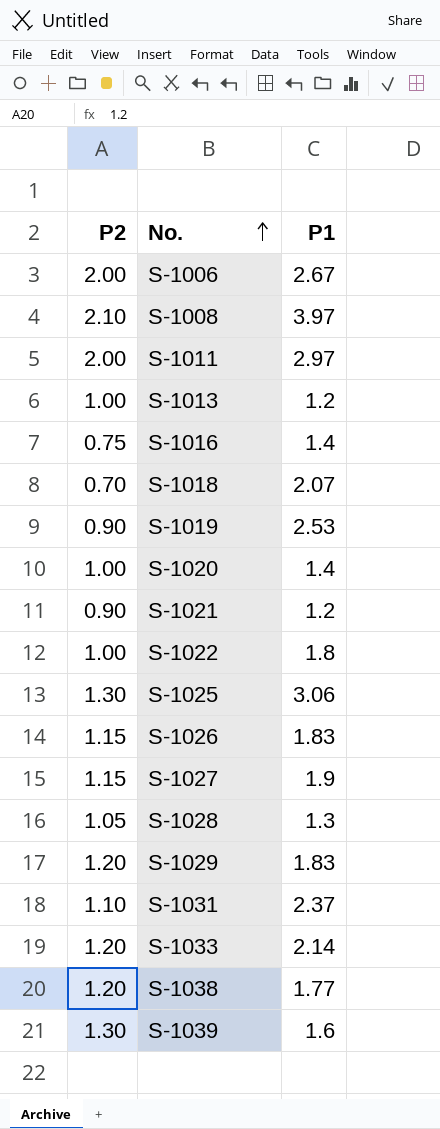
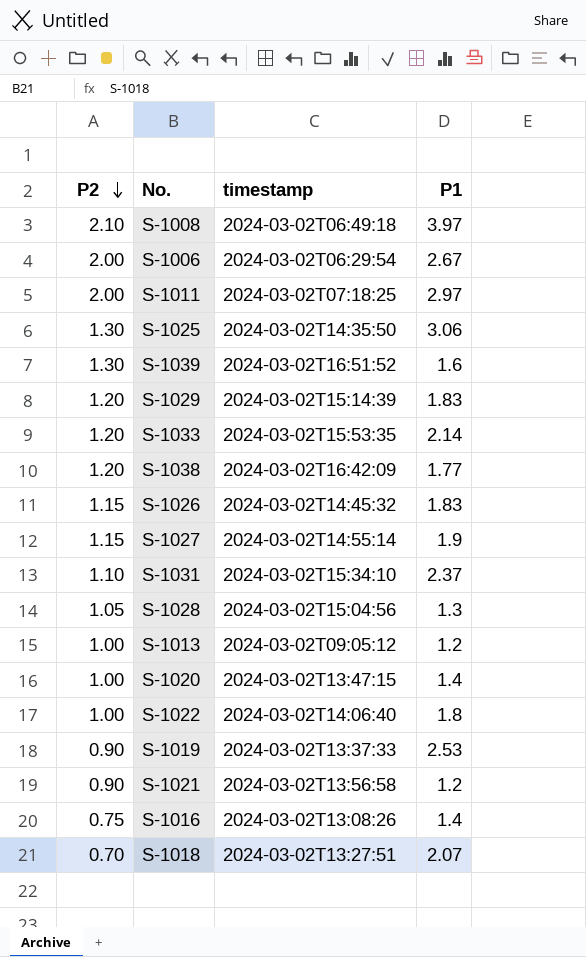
row order: No. ascending -> P2 descending
column timestamp | position: none -> 3

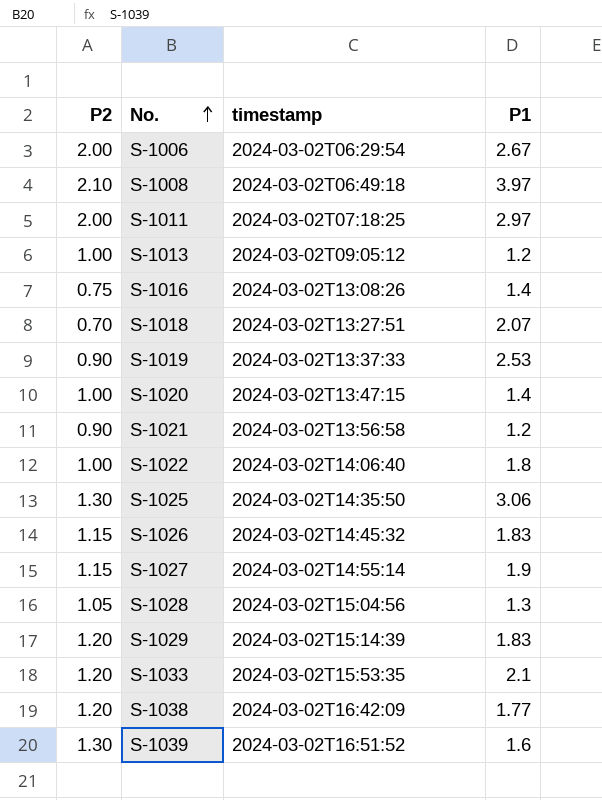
row order: P2 descending -> No. ascending
row S-1031: 1.10 | 2024-03-02T15:34:10 | 2.37 -> none
S-1033 | P1: 2.14 -> 2.1

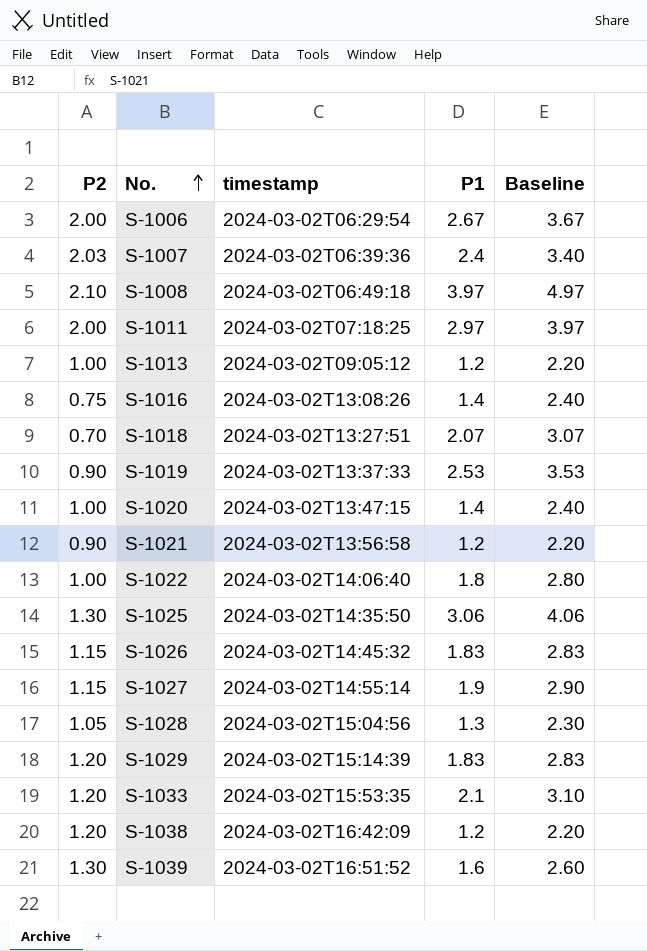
column Baseline | formula: none -> [P1] + 1
row S-1007: none -> 2.03 | 2024-03-02T06:39:36 | 2.4 | 3.40
S-1038 | P1: 1.77 -> 1.2

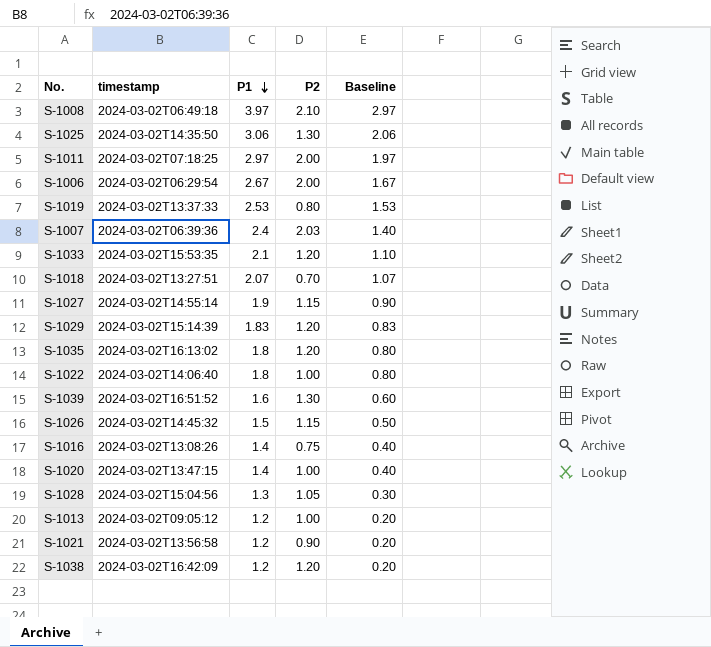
row order: No. ascending -> P1 descending
column P2 | position: 1 -> 4
column Baseline | formula: [P1] + 1 -> [P1] - 1
S-1019 | P2: 0.90 -> 0.80
row S-1035: none -> 2024-03-02T16:13:02 | 1.8 | 1.20 | 0.80
S-1026 | P1: 1.83 -> 1.5

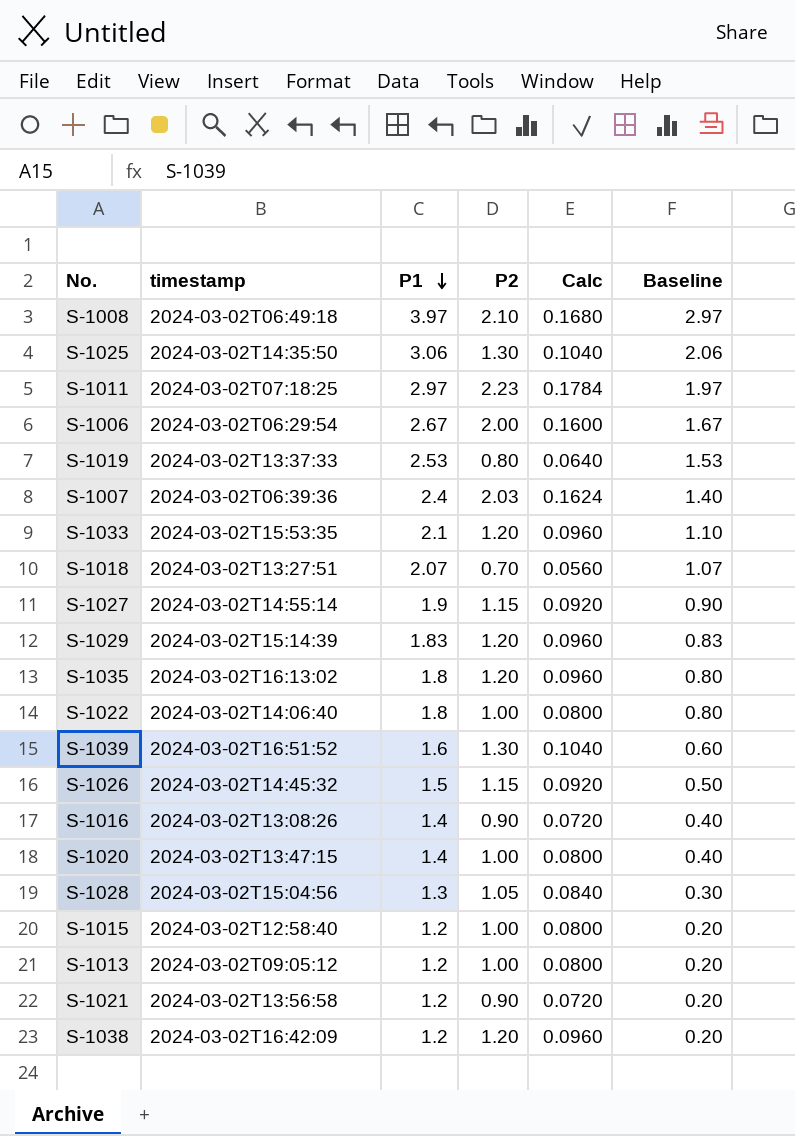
column Calc | formula: none -> [P2] * 0.08
S-1011 | P2: 2.00 -> 2.23
S-1016 | P2: 0.75 -> 0.90
row S-1015: none -> 2024-03-02T12:58:40 | 1.2 | 1.00 | 0.0800 | 0.20

